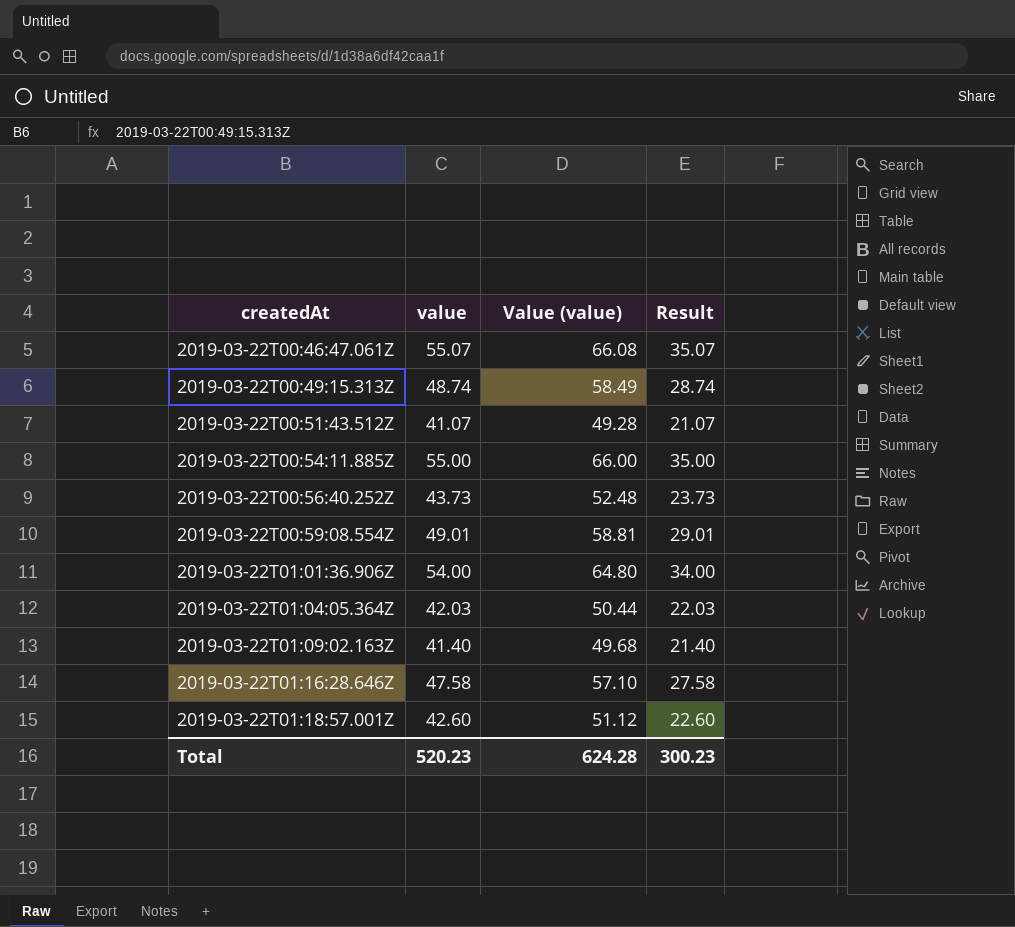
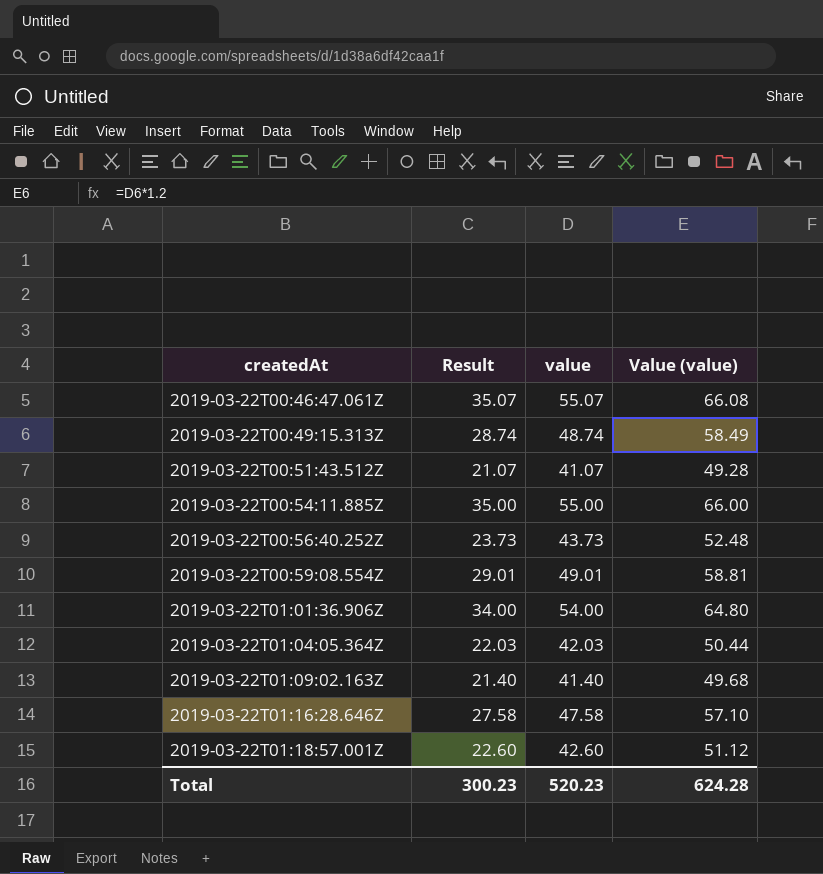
column Result | position: 4 -> 2

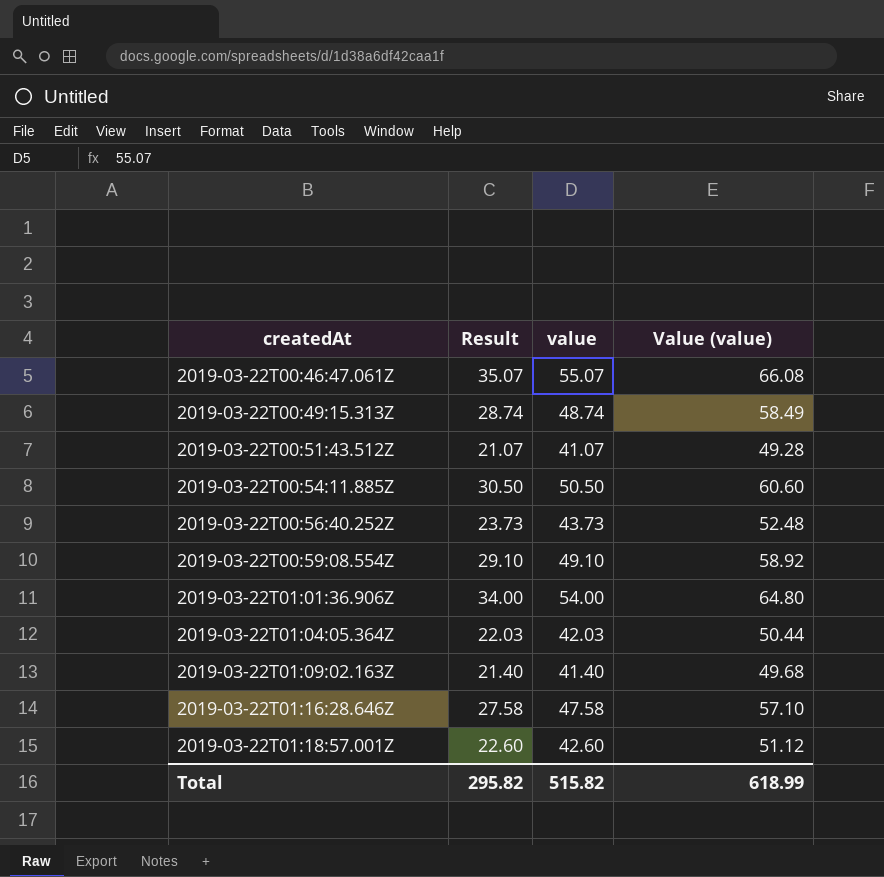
2019-03-22T00:54:11.885Z | Result: 35.00 -> 30.50
2019-03-22T00:54:11.885Z | value: 55.00 -> 50.50
2019-03-22T00:54:11.885Z | Value (value): 66.00 -> 60.60
2019-03-22T00:59:08.554Z | Result: 29.01 -> 29.10
2019-03-22T00:59:08.554Z | value: 49.01 -> 49.10
2019-03-22T00:59:08.554Z | Value (value): 58.81 -> 58.92
Total | Result: 300.23 -> 295.82
Total | value: 520.23 -> 515.82
Total | Value (value): 624.28 -> 618.99

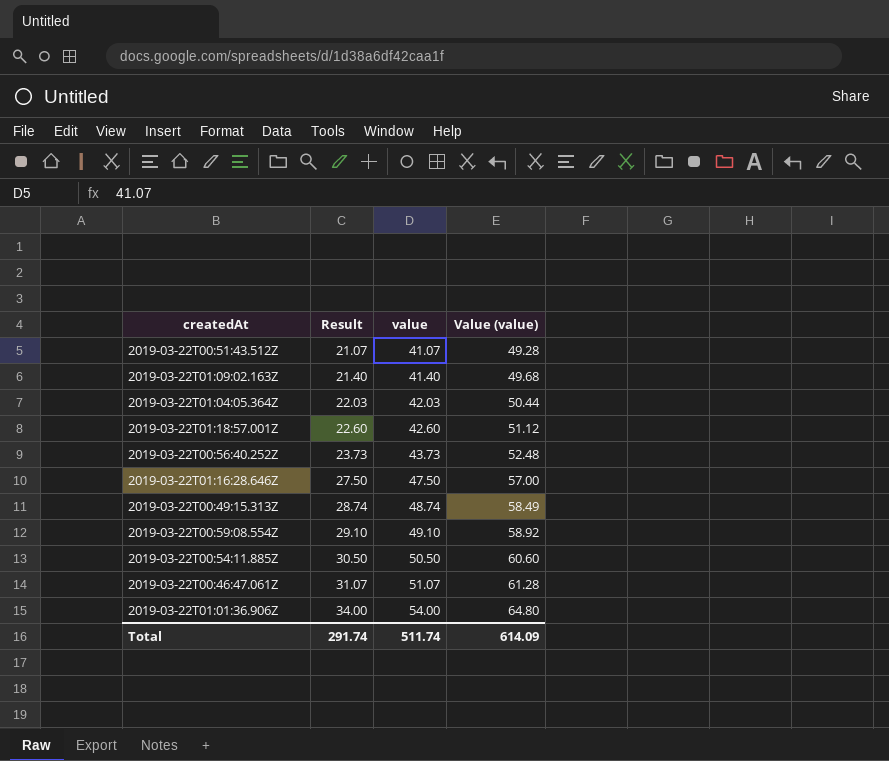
row order: createdAt ascending -> Result ascending
2019-03-22T01:16:28.646Z | Result: 27.58 -> 27.50
2019-03-22T01:16:28.646Z | value: 47.58 -> 47.50
2019-03-22T01:16:28.646Z | Value (value): 57.10 -> 57.00
2019-03-22T00:46:47.061Z | Result: 35.07 -> 31.07
2019-03-22T00:46:47.061Z | value: 55.07 -> 51.07
2019-03-22T00:46:47.061Z | Value (value): 66.08 -> 61.28
Total | Result: 295.82 -> 291.74
Total | value: 515.82 -> 511.74
Total | Value (value): 618.99 -> 614.09

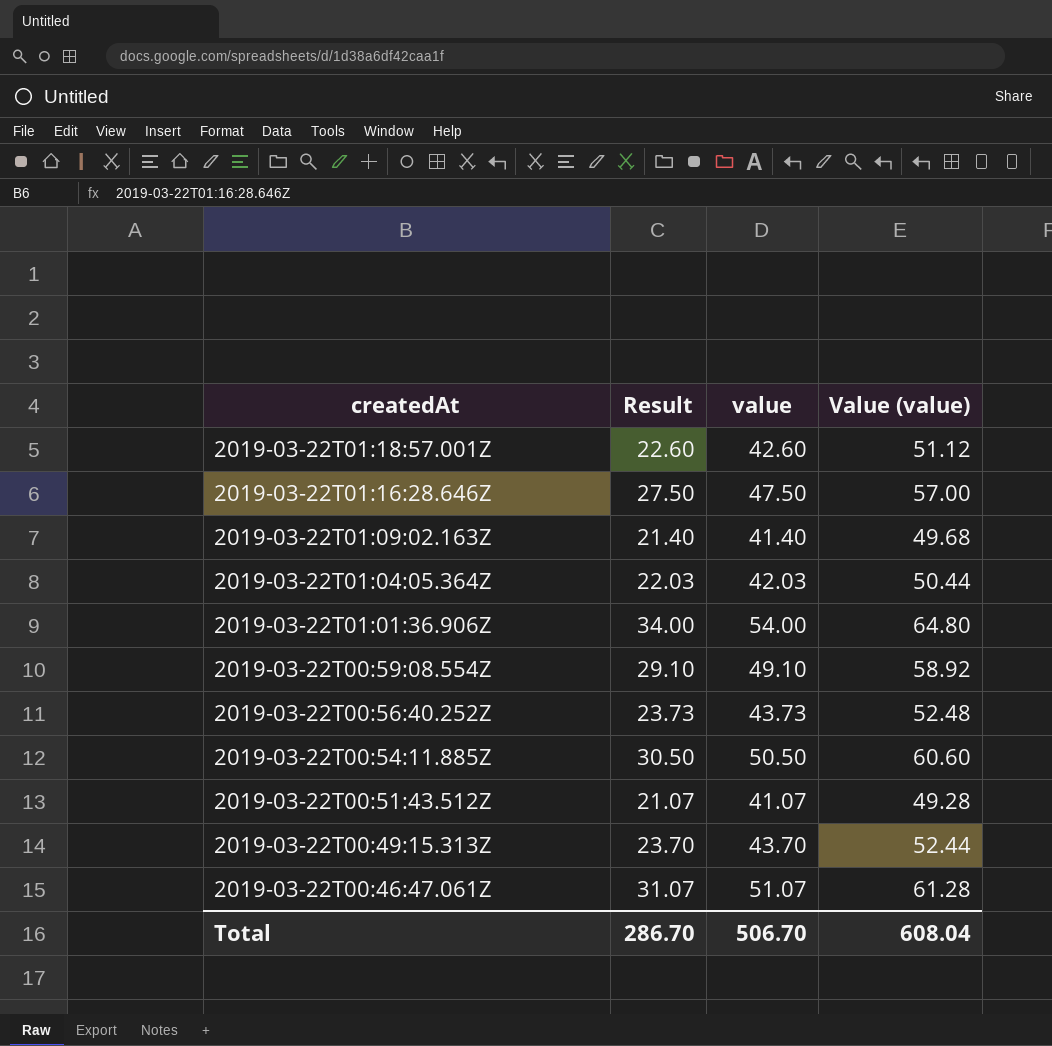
row order: Result ascending -> createdAt descending
2019-03-22T00:49:15.313Z | Result: 28.74 -> 23.70
2019-03-22T00:49:15.313Z | value: 48.74 -> 43.70
2019-03-22T00:49:15.313Z | Value (value): 58.49 -> 52.44
Total | Result: 291.74 -> 286.70
Total | value: 511.74 -> 506.70
Total | Value (value): 614.09 -> 608.04

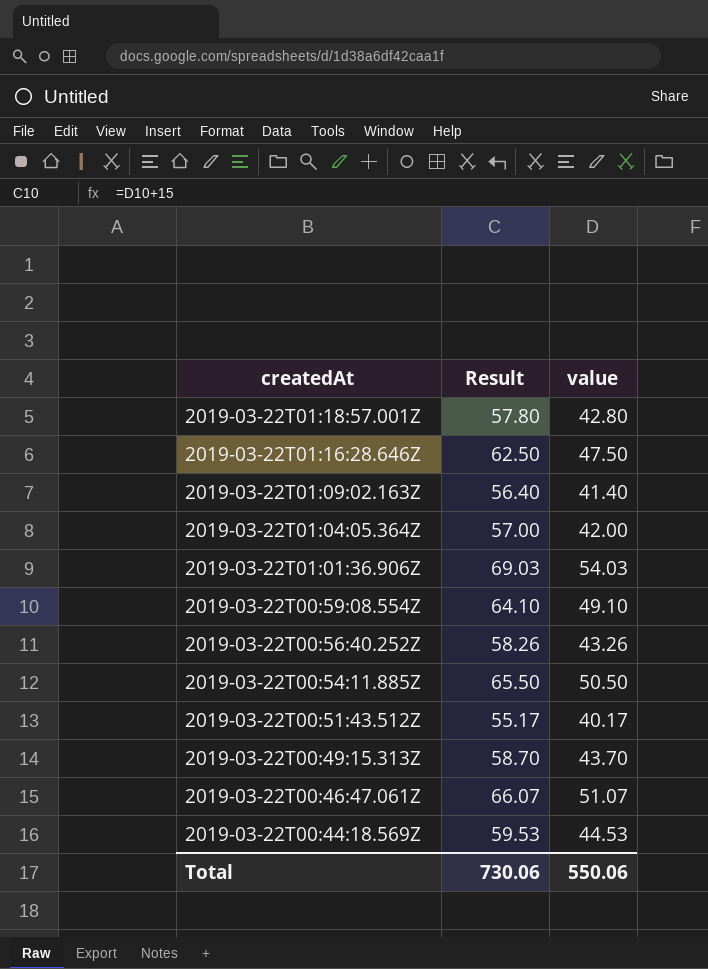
column Value (value) | formula: [value] * 1.2 -> none
column Result | formula: [value] - 20 -> [value] + 15
2019-03-22T01:18:57.001Z | value: 42.60 -> 42.80
2019-03-22T01:04:05.364Z | value: 42.03 -> 42.00
2019-03-22T01:01:36.906Z | value: 54.00 -> 54.03
2019-03-22T00:56:40.252Z | value: 43.73 -> 43.26
2019-03-22T00:51:43.512Z | value: 41.07 -> 40.17
row 2019-03-22T00:44:18.569Z: none -> 59.53 | 44.53
Total | Result: 286.70 -> 730.06
Total | value: 506.70 -> 550.06

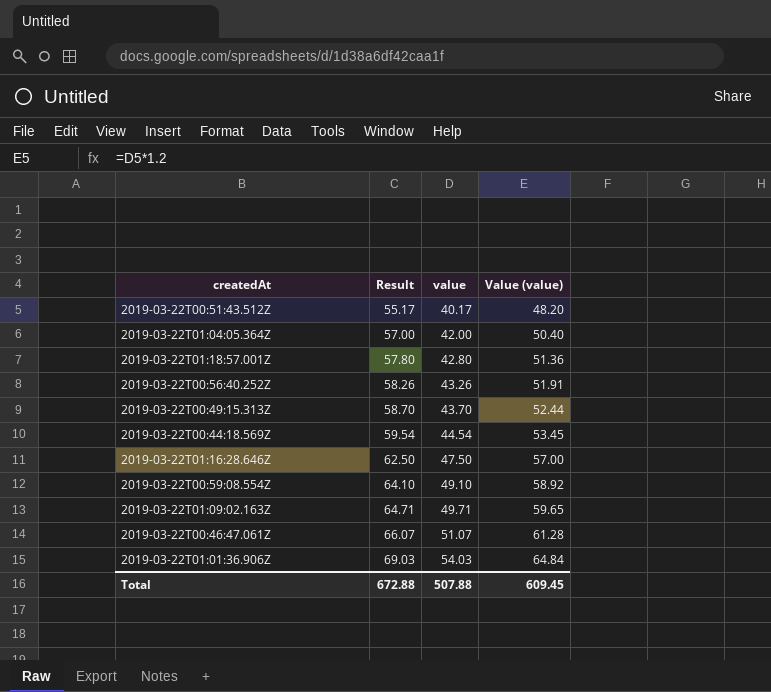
row order: createdAt descending -> Result ascending
column Value (value) | formula: none -> [value] * 1.2
row 2019-03-22T00:54:11.885Z: 65.50 | 50.50 -> none
2019-03-22T00:44:18.569Z | Result: 59.53 -> 59.54
2019-03-22T00:44:18.569Z | value: 44.53 -> 44.54
2019-03-22T01:09:02.163Z | Result: 56.40 -> 64.71
2019-03-22T01:09:02.163Z | value: 41.40 -> 49.71
Total | Result: 730.06 -> 672.88
Total | value: 550.06 -> 507.88

